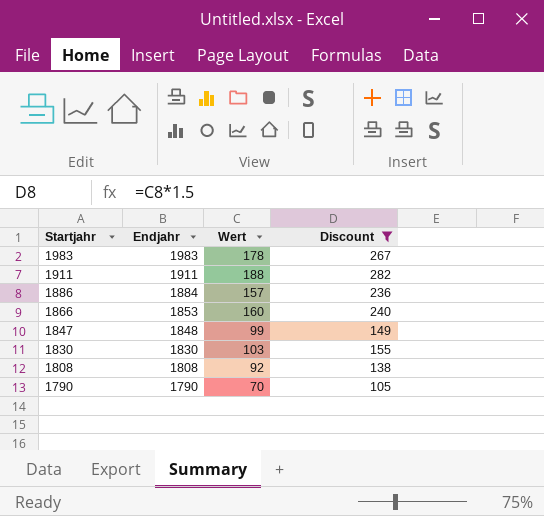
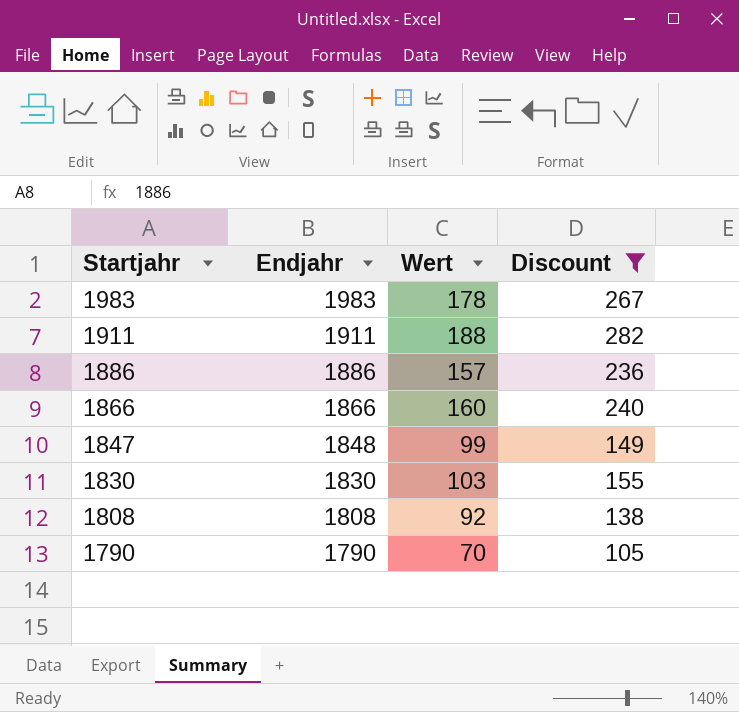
1886 | Endjahr: 1884 -> 1886
1866 | Endjahr: 1853 -> 1866

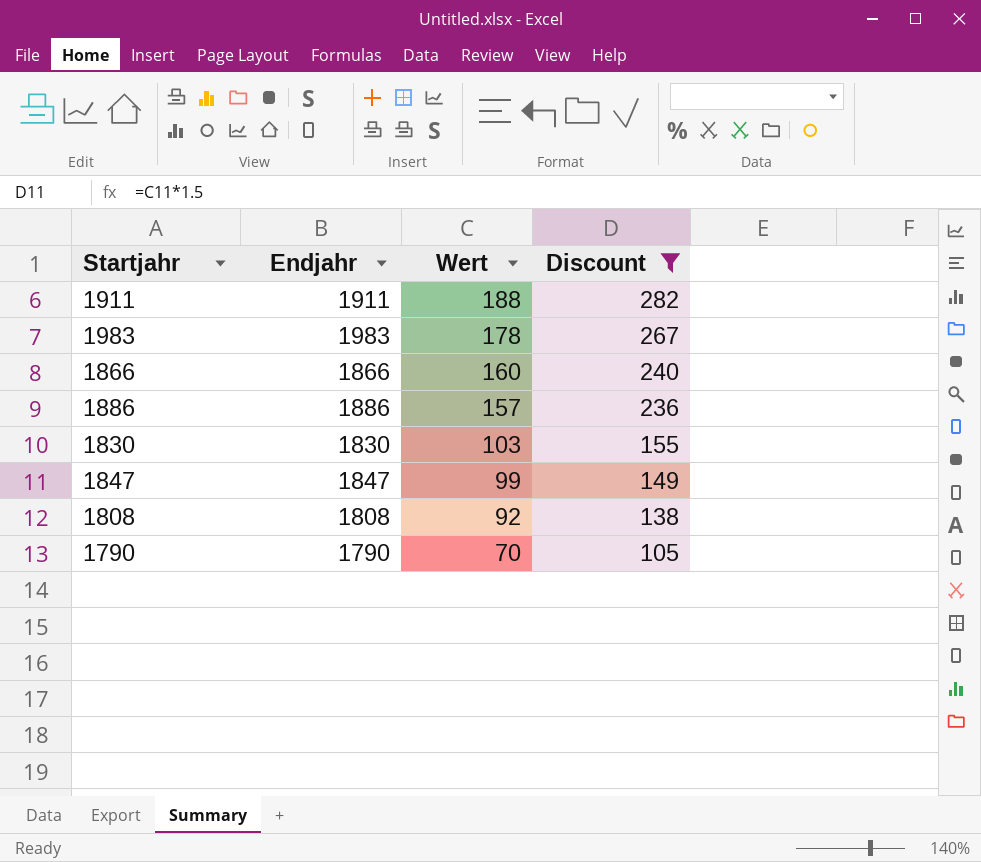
row order: Startjahr descending -> Wert descending
1847 | Endjahr: 1848 -> 1847

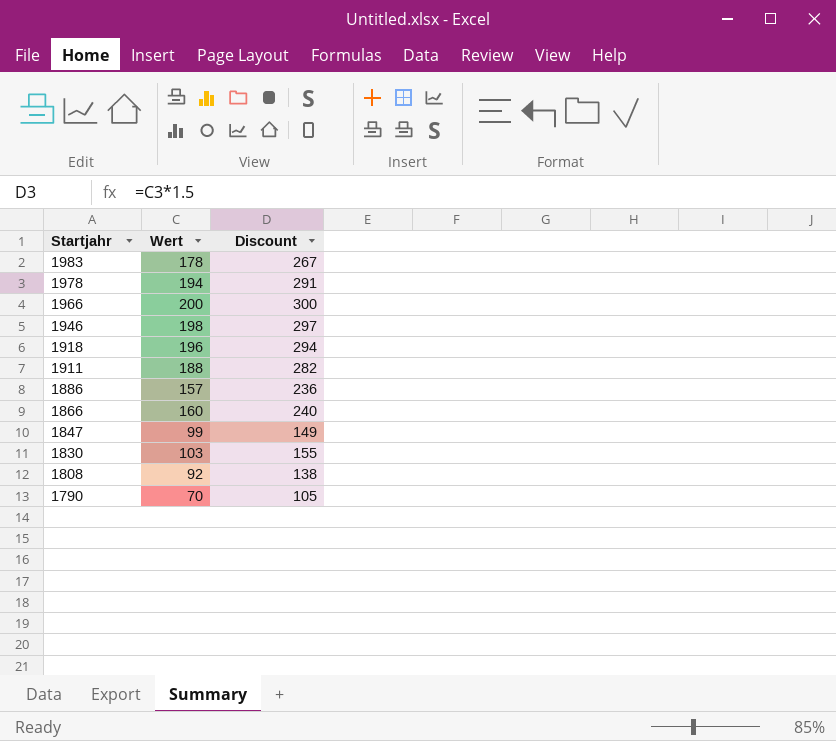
filter: Discount <= 282 -> none
row order: Wert descending -> Startjahr descending
column Endjahr | position: 2 -> none

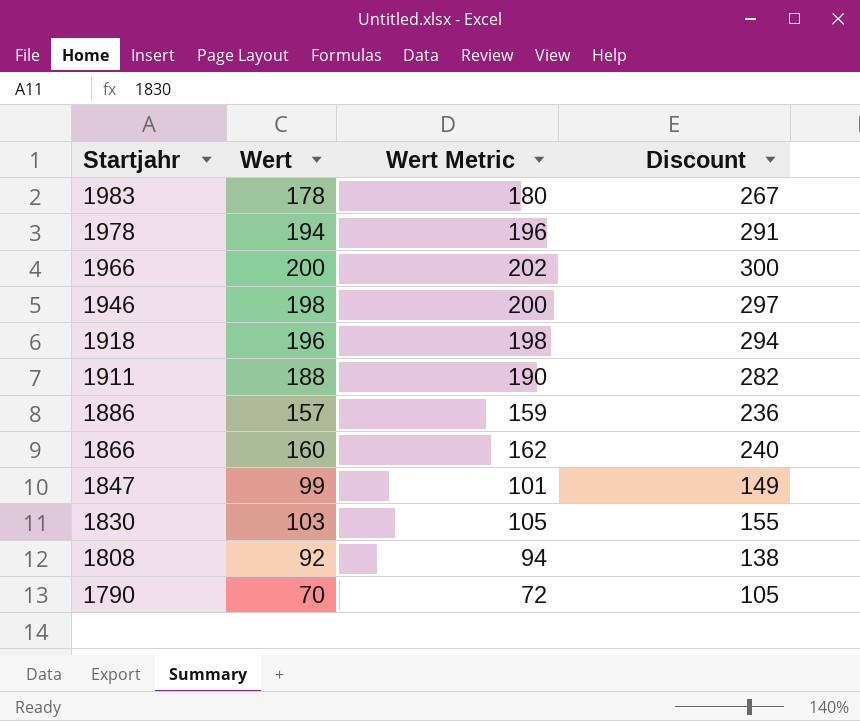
column Wert Metric | formula: none -> [Wert] + 2

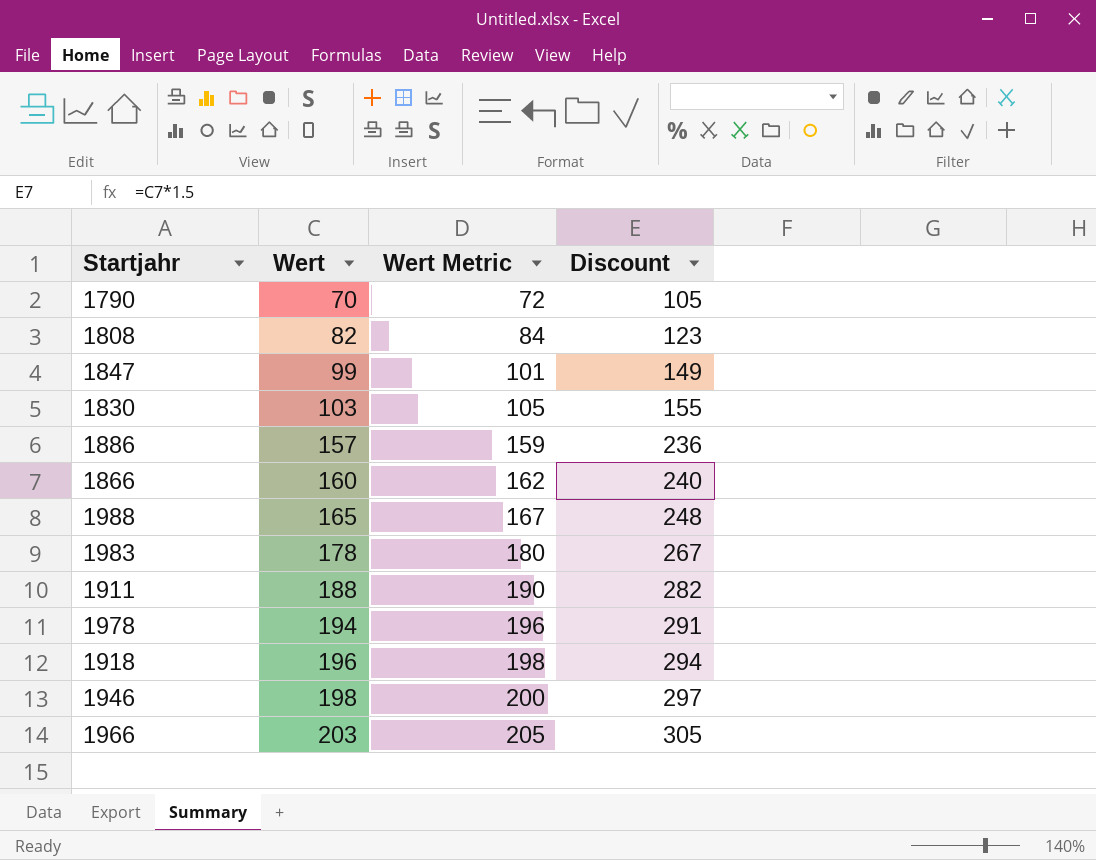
row order: Startjahr descending -> Wert ascending
1808 | Wert: 92 -> 82
1808 | Wert Metric: 94 -> 84
1808 | Discount: 138 -> 123
row 1988: none -> 165 | 167 | 248
1966 | Wert: 200 -> 203
1966 | Wert Metric: 202 -> 205
1966 | Discount: 300 -> 305

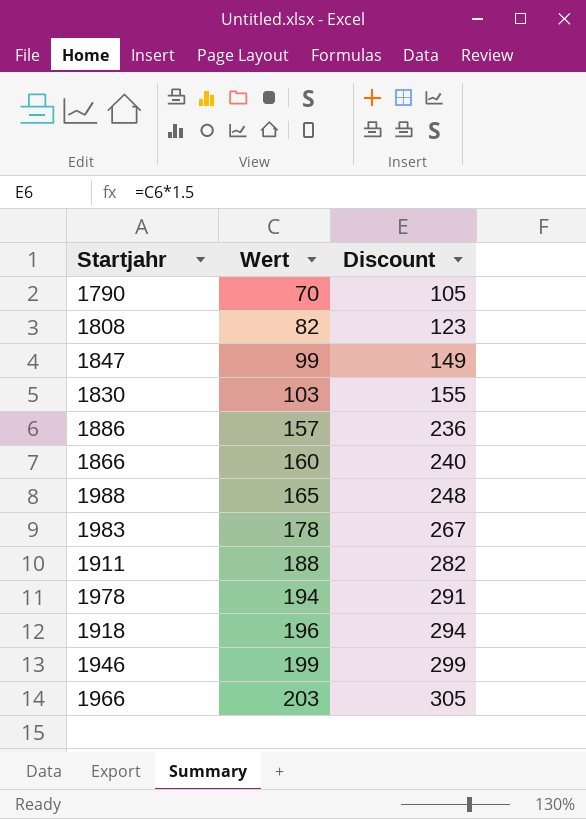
column Wert Metric | formula: [Wert] + 2 -> none
1946 | Wert: 198 -> 199
1946 | Discount: 297 -> 299

